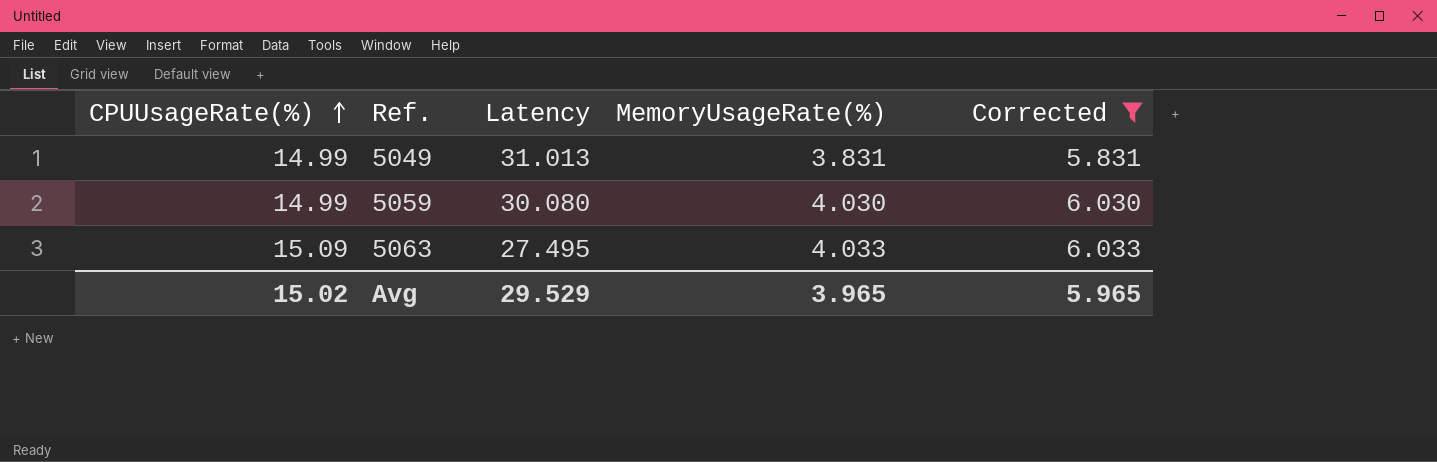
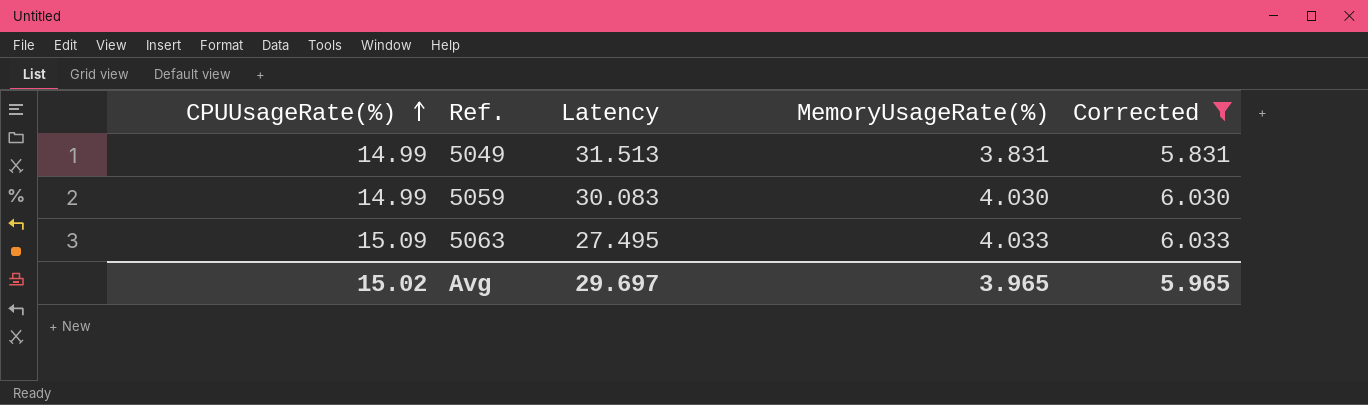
5049 | Latency: 31.013 -> 31.513
5059 | Latency: 30.080 -> 30.083
Avg | Latency: 29.529 -> 29.697

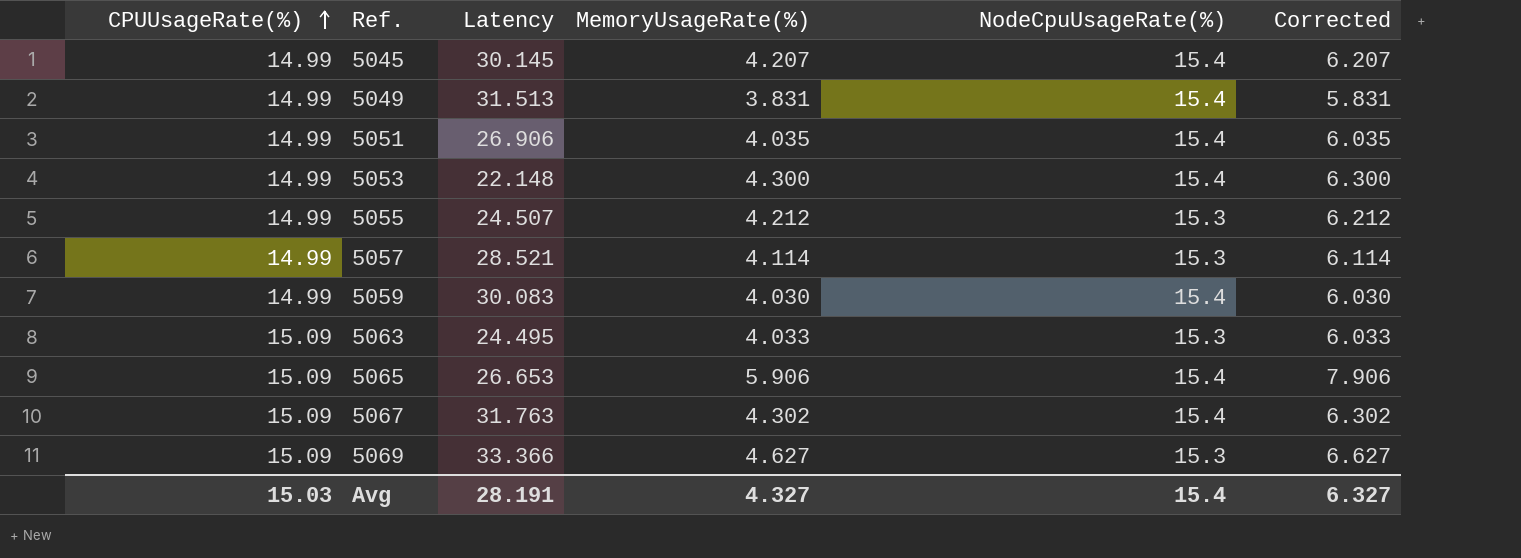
filter: Corrected <= 6.033 -> none
column NodeCpuUsageRate(%) | position: none -> 5
5063 | Latency: 27.495 -> 24.495
Avg | CPUUsageRate(%): 15.02 -> 15.03
Avg | Latency: 29.697 -> 28.191
Avg | MemoryUsageRate(%): 3.965 -> 4.327
Avg | Corrected: 5.965 -> 6.327

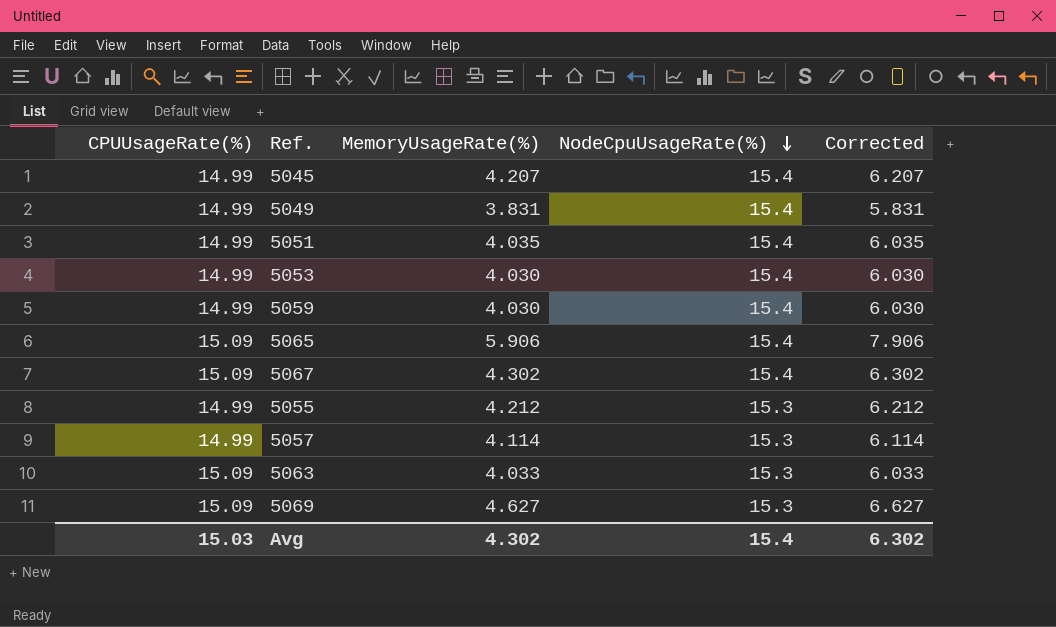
row order: CPUUsageRate(%) ascending -> NodeCpuUsageRate(%) descending
column Latency | position: 3 -> none
5053 | MemoryUsageRate(%): 4.300 -> 4.030
5053 | Corrected: 6.300 -> 6.030
Avg | MemoryUsageRate(%): 4.327 -> 4.302
Avg | Corrected: 6.327 -> 6.302

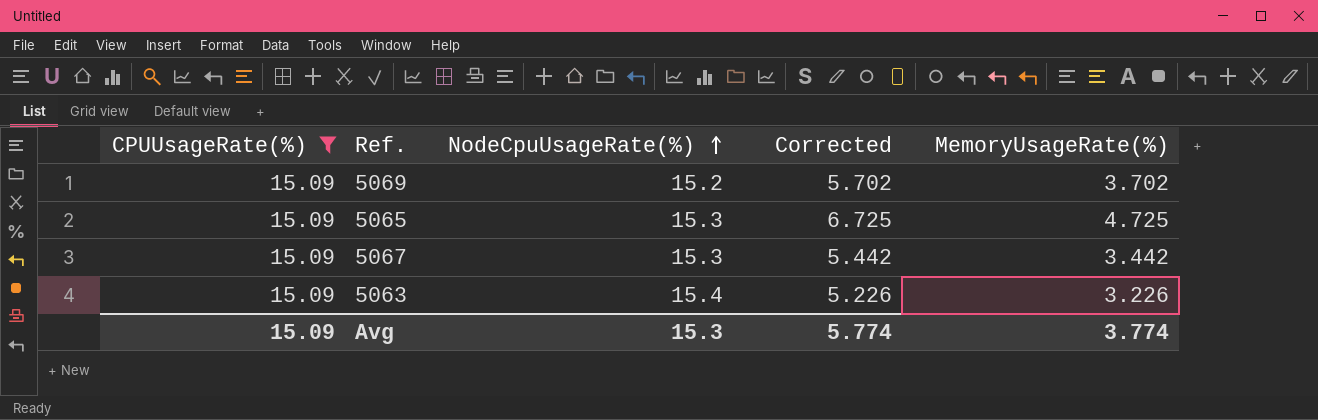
filter: none -> CPUUsageRate(%) = 15.09
row order: NodeCpuUsageRate(%) descending -> NodeCpuUsageRate(%) ascending
column MemoryUsageRate(%) | position: 3 -> 5
5069 | NodeCpuUsageRate(%): 15.3 -> 15.2
5069 | Corrected: 6.627 -> 5.702
5069 | MemoryUsageRate(%): 4.627 -> 3.702
5065 | NodeCpuUsageRate(%): 15.4 -> 15.3
5065 | Corrected: 7.906 -> 6.725
5065 | MemoryUsageRate(%): 5.906 -> 4.725
5067 | NodeCpuUsageRate(%): 15.4 -> 15.3
5067 | Corrected: 6.302 -> 5.442
5067 | MemoryUsageRate(%): 4.302 -> 3.442
5063 | NodeCpuUsageRate(%): 15.3 -> 15.4
5063 | Corrected: 6.033 -> 5.226
5063 | MemoryUsageRate(%): 4.033 -> 3.226
Avg | CPUUsageRate(%): 15.03 -> 15.09
Avg | NodeCpuUsageRate(%): 15.4 -> 15.3
Avg | Corrected: 6.302 -> 5.774
Avg | MemoryUsageRate(%): 4.302 -> 3.774

